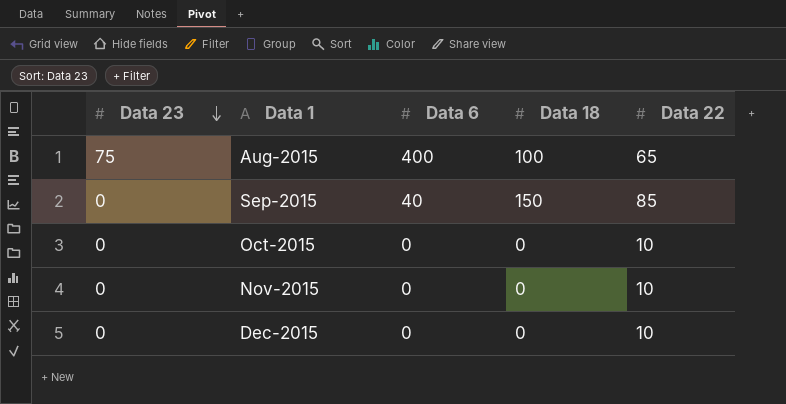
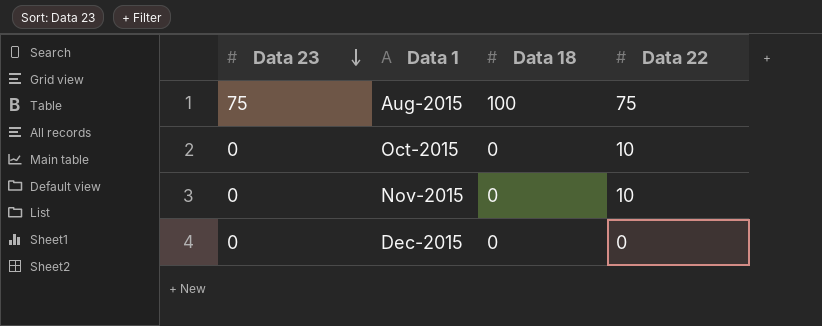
column Data 6 | position: 3 -> none
row Sep-2015: 0 | 40 | 150 | 85 -> none
Aug-2015 | Data 22: 65 -> 75
Dec-2015 | Data 22: 10 -> 0

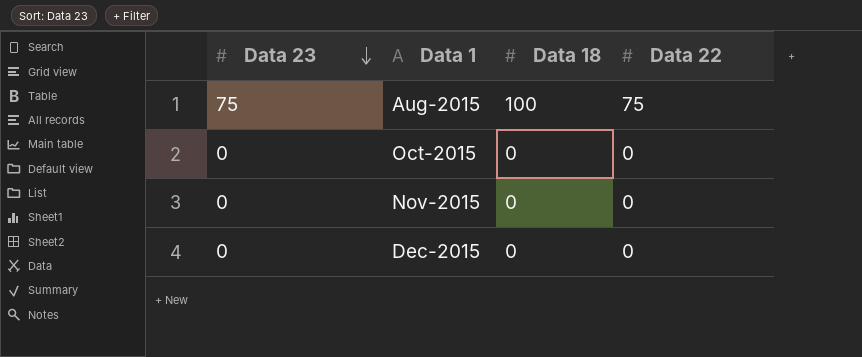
Oct-2015 | Data 22: 10 -> 0
Nov-2015 | Data 22: 10 -> 0

